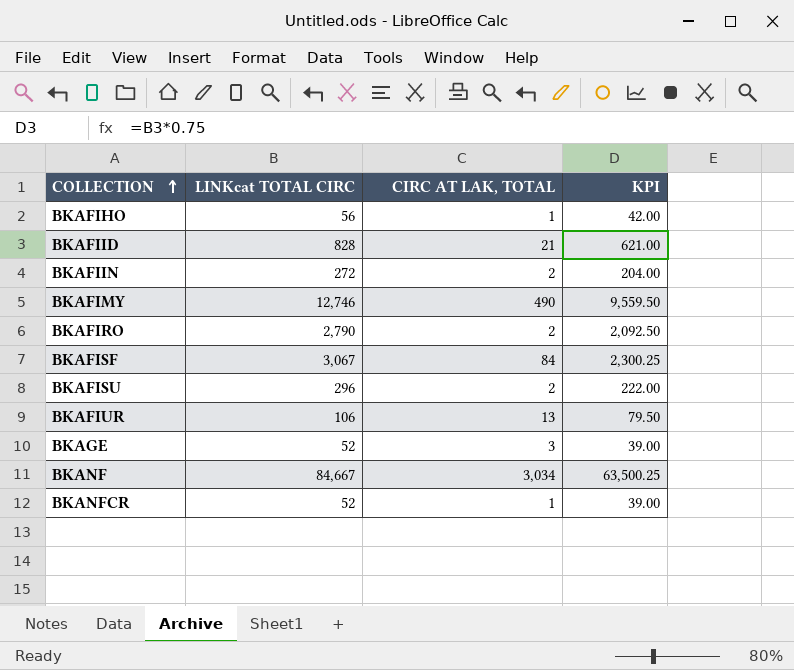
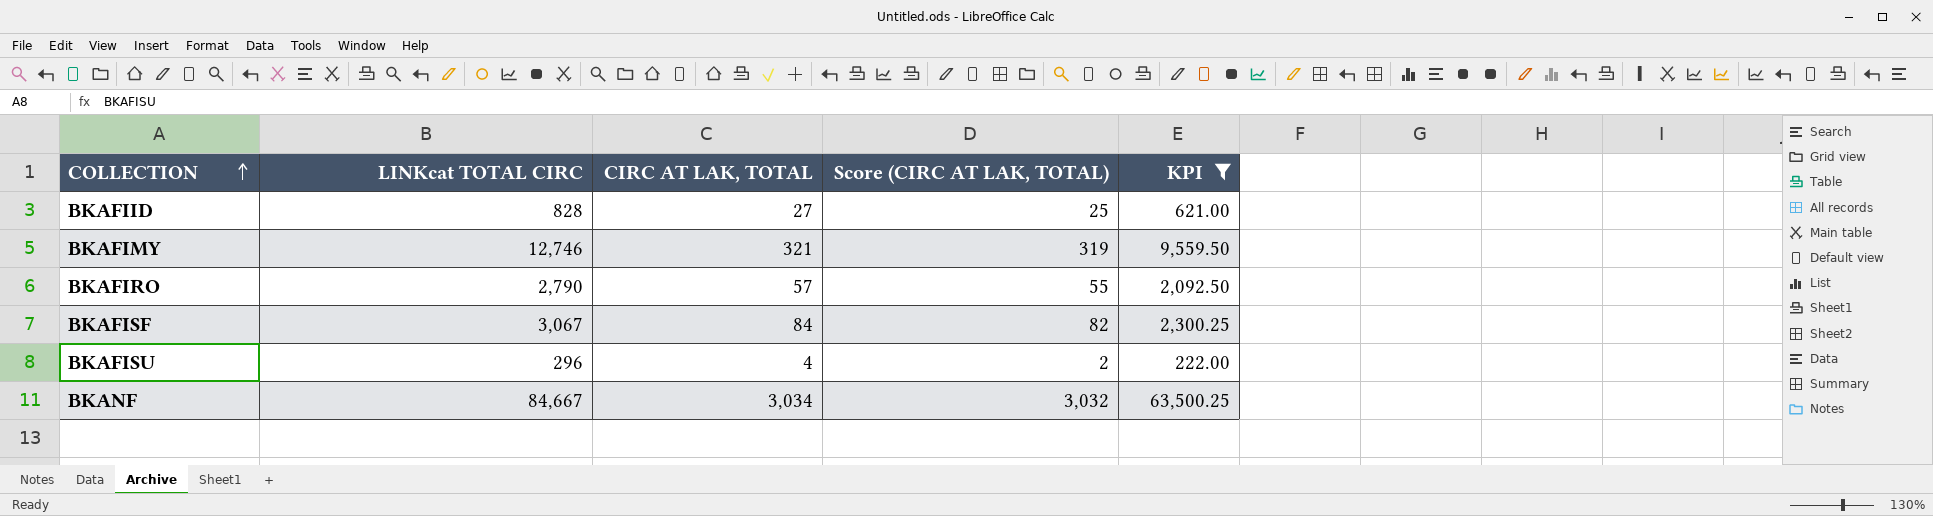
filter: none -> KPI >= 222.00
column Score (CIRC AT LAK, TOTAL) | formula: none -> [CIRC AT LAK, TOTAL] - 2
BKAFIID | CIRC AT LAK, TOTAL: 21 -> 27
BKAFIMY | CIRC AT LAK, TOTAL: 490 -> 321
BKAFIRO | CIRC AT LAK, TOTAL: 2 -> 57
BKAFISU | CIRC AT LAK, TOTAL: 2 -> 4

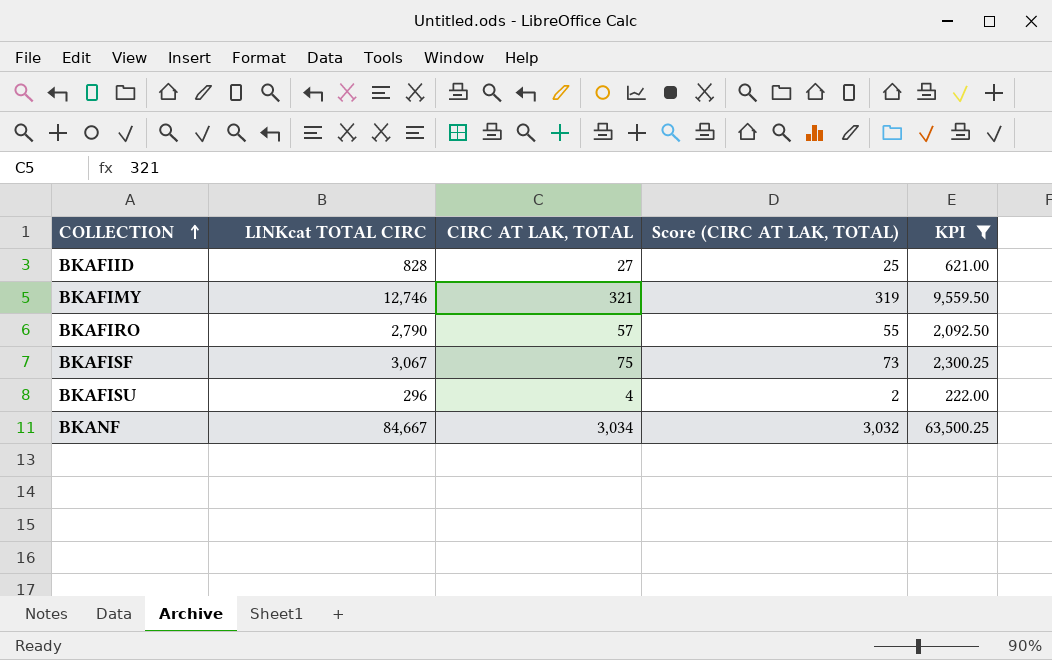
BKAFISF | CIRC AT LAK, TOTAL: 84 -> 75
BKAFISF | Score (CIRC AT LAK, TOTAL): 82 -> 73

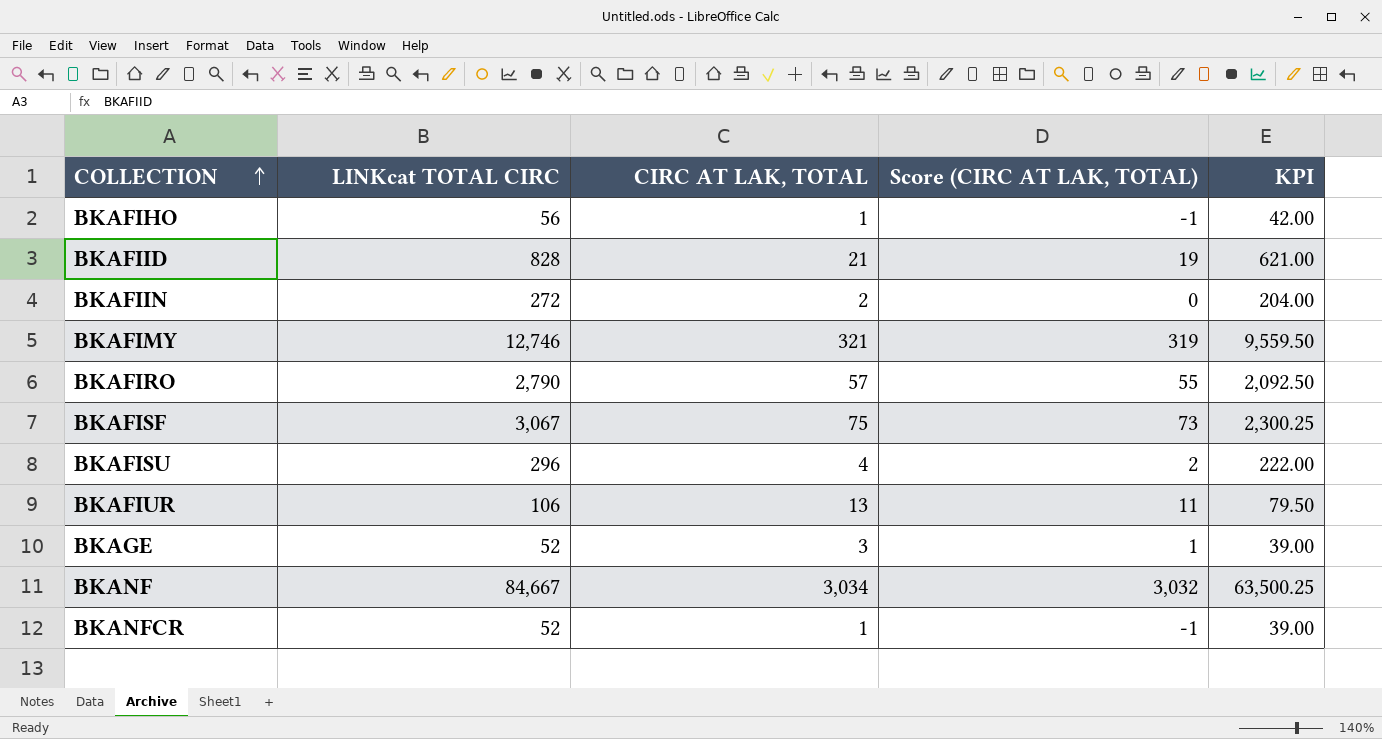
filter: KPI >= 222.00 -> none
BKAFIID | CIRC AT LAK, TOTAL: 27 -> 21
BKAFIID | Score (CIRC AT LAK, TOTAL): 25 -> 19

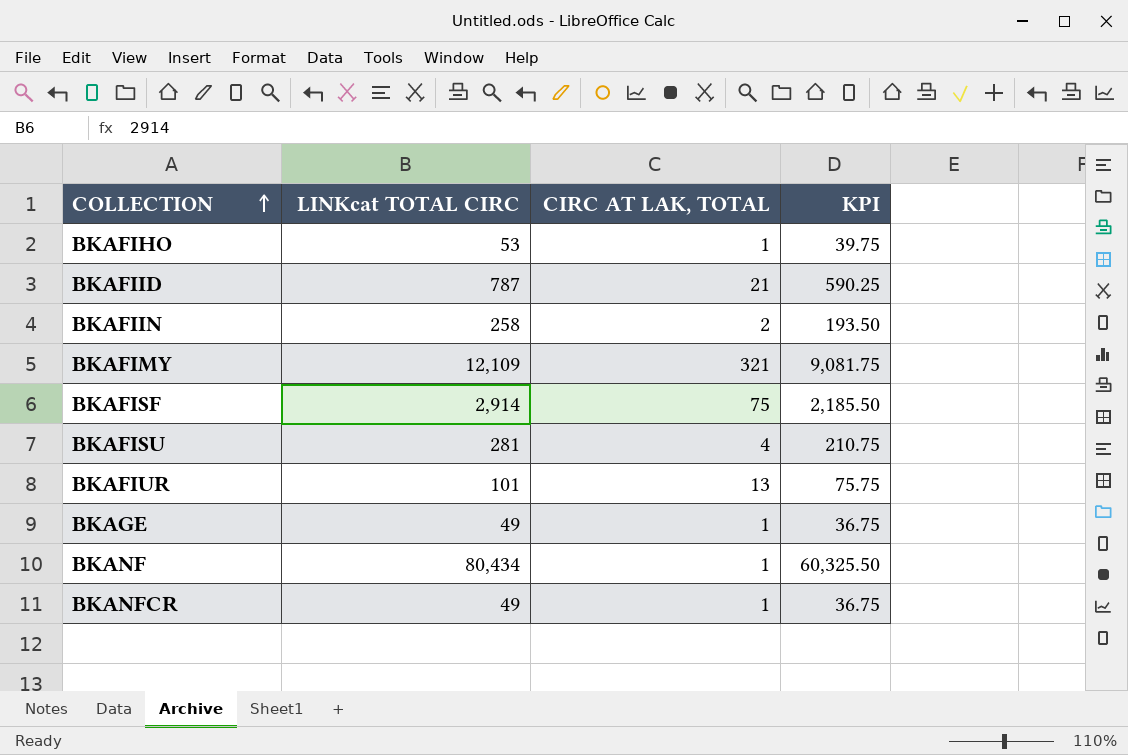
column Score (CIRC AT LAK, TOTAL) | formula: [CIRC AT LAK, TOTAL] - 2 -> none
row BKAFIRO: 2,790 | 57 | 55 | 2,092.50 -> none
BKAFIHO | LINKcat TOTAL CIRC: 56 -> 53
BKAFIHO | KPI: 42.00 -> 39.75
BKAFIID | LINKcat TOTAL CIRC: 828 -> 787
BKAFIID | KPI: 621.00 -> 590.25
BKAFIIN | LINKcat TOTAL CIRC: 272 -> 258
BKAFIIN | KPI: 204.00 -> 193.50
BKAFIMY | LINKcat TOTAL CIRC: 12,746 -> 12,109
BKAFIMY | KPI: 9,559.50 -> 9,081.75
BKAFISF | LINKcat TOTAL CIRC: 3,067 -> 2,914
BKAFISF | KPI: 2,300.25 -> 2,185.50
BKAFISU | LINKcat TOTAL CIRC: 296 -> 281
BKAFISU | KPI: 222.00 -> 210.75
BKAFIUR | LINKcat TOTAL CIRC: 106 -> 101
BKAFIUR | KPI: 79.50 -> 75.75
BKAGE | LINKcat TOTAL CIRC: 52 -> 49
BKAGE | CIRC AT LAK, TOTAL: 3 -> 1
BKAGE | KPI: 39.00 -> 36.75
BKANF | LINKcat TOTAL CIRC: 84,667 -> 80,434
BKANF | CIRC AT LAK, TOTAL: 3,034 -> 1
BKANF | KPI: 63,500.25 -> 60,325.50
BKANFCR | LINKcat TOTAL CIRC: 52 -> 49
BKANFCR | KPI: 39.00 -> 36.75

